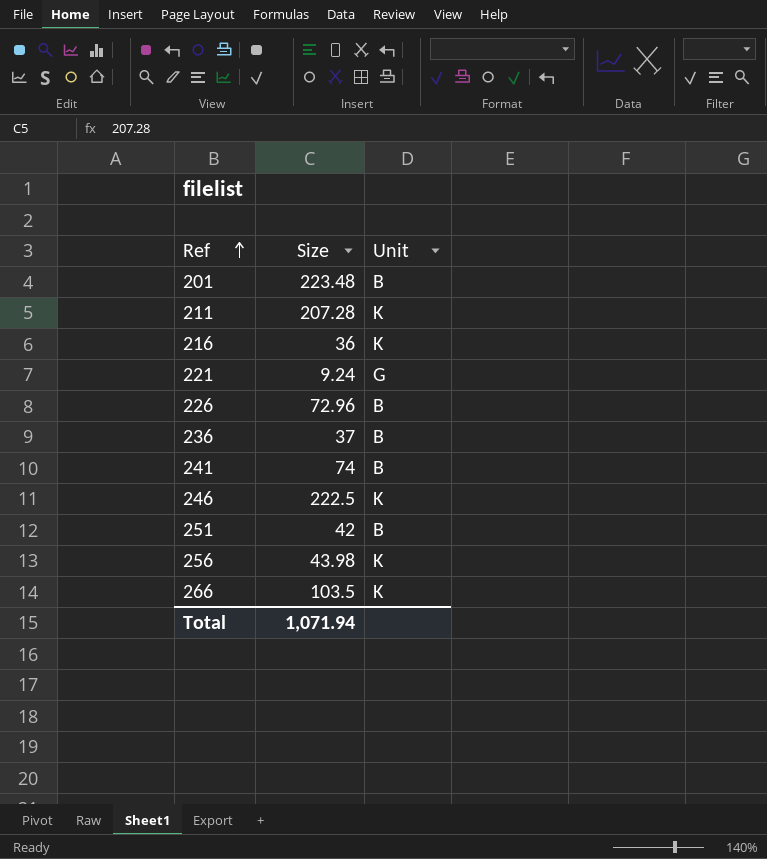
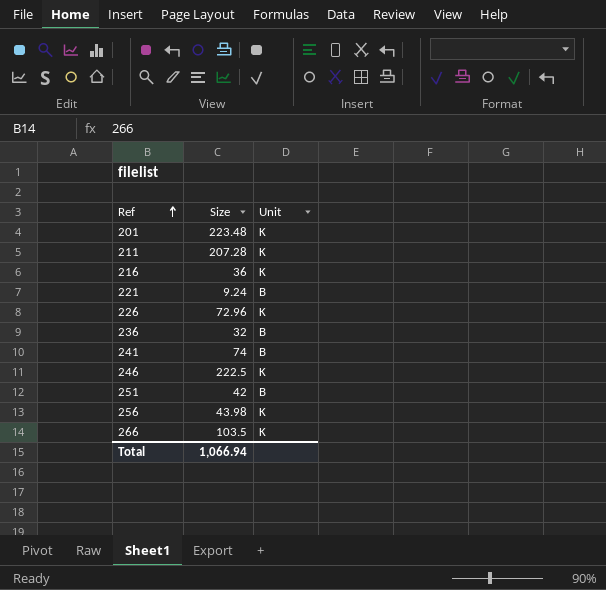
201 | Unit: B -> K
221 | Unit: G -> B
226 | Unit: B -> K
236 | Size: 37 -> 32
Total | Size: 1,071.94 -> 1,066.94

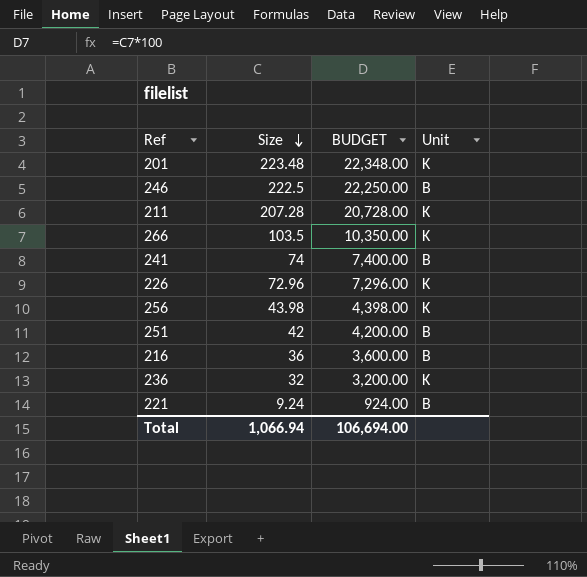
row order: Ref ascending -> Size descending
column BUDGET | formula: none -> [Size] * 100
246 | Unit: K -> B
216 | Unit: K -> B
236 | Unit: B -> K

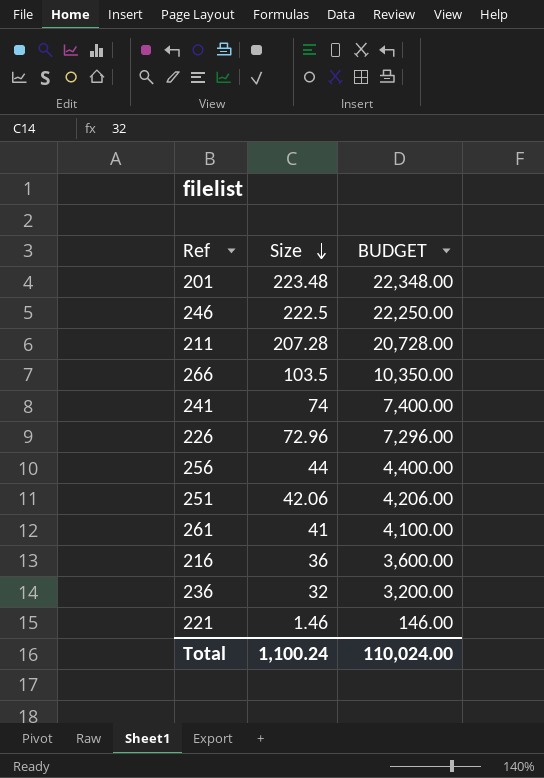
column Unit | position: 4 -> none
256 | Size: 43.98 -> 44
256 | BUDGET: 4,398.00 -> 4,400.00
251 | Size: 42 -> 42.06
251 | BUDGET: 4,200.00 -> 4,206.00
row 261: none -> 41 | 4,100.00
221 | Size: 9.24 -> 1.46
221 | BUDGET: 924.00 -> 146.00
Total | Size: 1,066.94 -> 1,100.24
Total | BUDGET: 106,694.00 -> 110,024.00

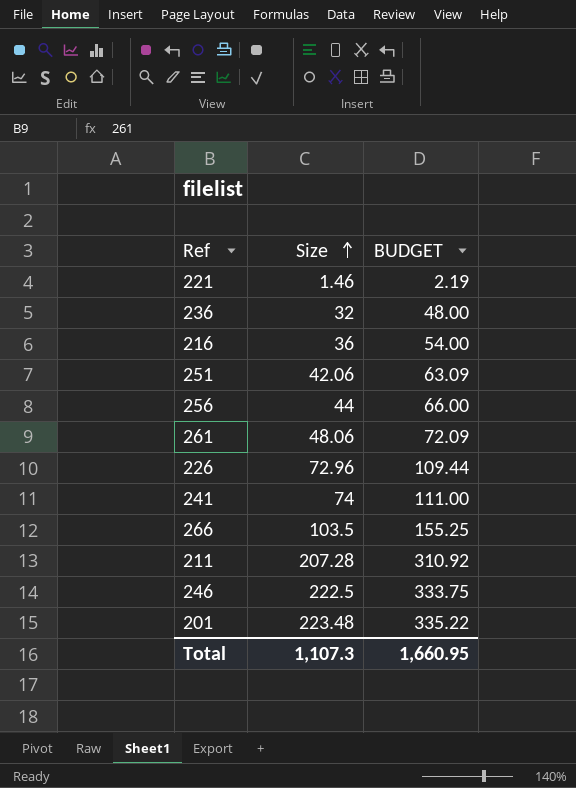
row order: Size descending -> Size ascending
column BUDGET | formula: [Size] * 100 -> [Size] * 1.5
261 | Size: 41 -> 48.06
Total | Size: 1,100.24 -> 1,107.3
Total | BUDGET: 110,024.00 -> 1,660.95

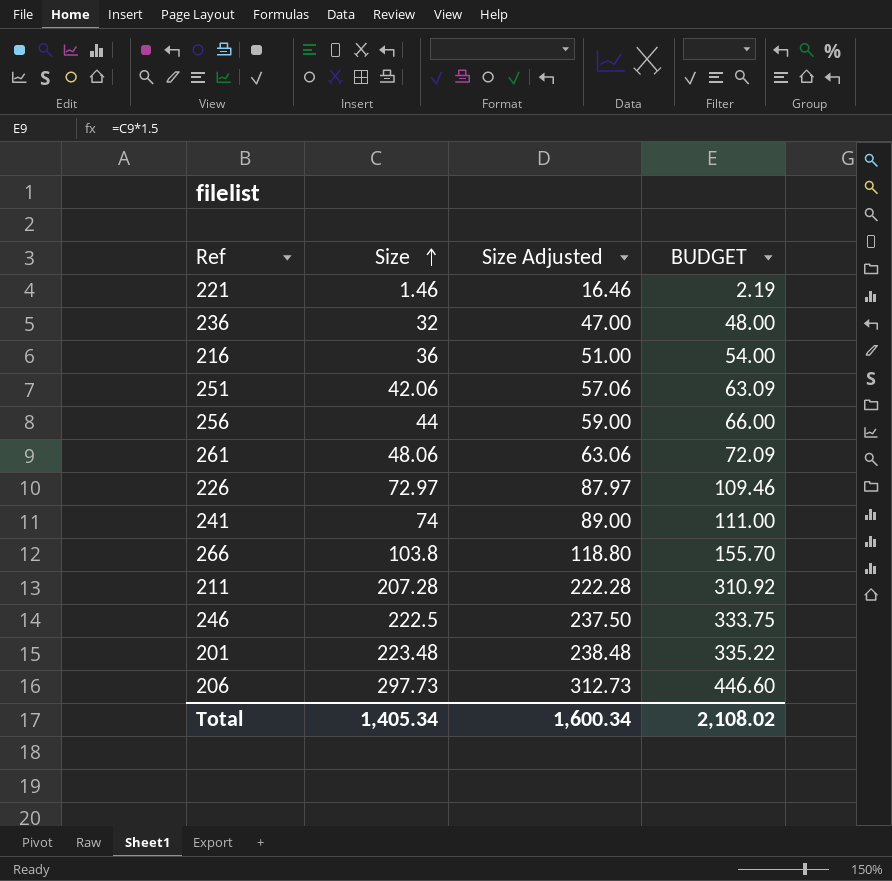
column Size Adjusted | formula: none -> [Size] + 15
226 | Size: 72.96 -> 72.97
226 | BUDGET: 109.44 -> 109.46
266 | Size: 103.5 -> 103.8
266 | BUDGET: 155.25 -> 155.70
row 206: none -> 297.73 | 312.73 | 446.60
Total | Size: 1,107.3 -> 1,405.34
Total | BUDGET: 1,660.95 -> 2,108.02

